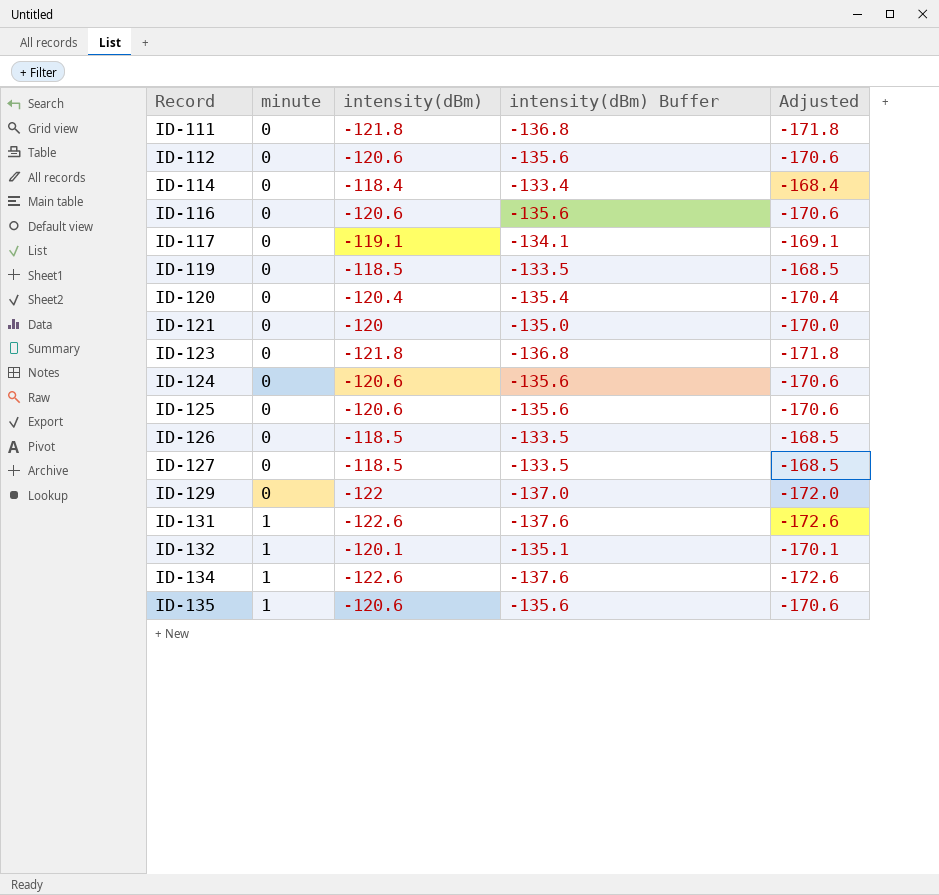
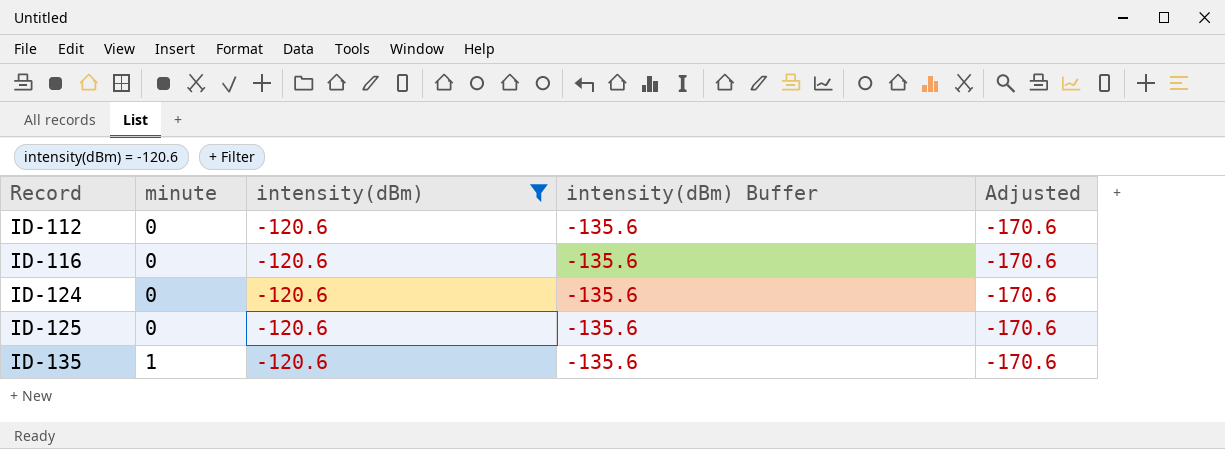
filter: none -> intensity(dBm) = -120.6

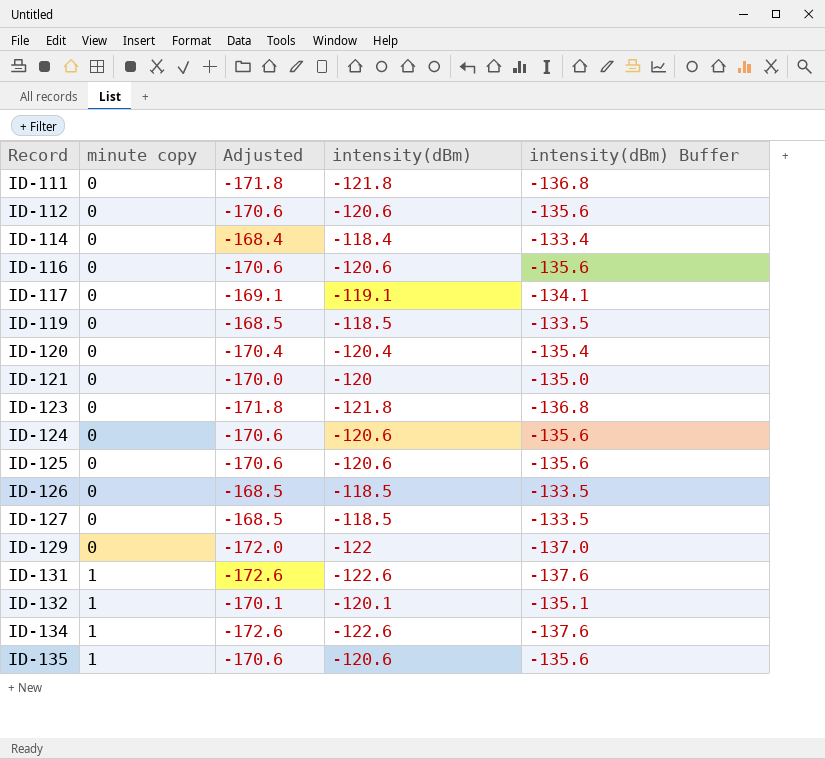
filter: intensity(dBm) = -120.6 -> none
column name: minute -> minute copy
column Adjusted | position: 5 -> 3

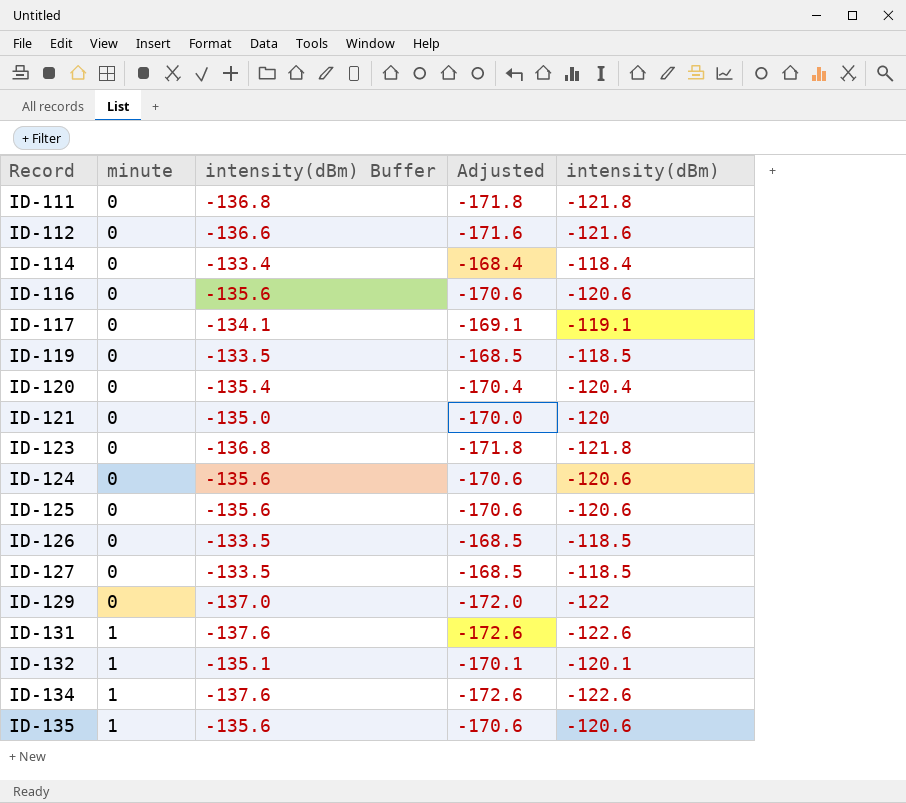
column name: minute copy -> minute
column intensity(dBm) Buffer | position: 5 -> 3
ID-112 | intensity(dBm) Buffer: -135.6 -> -136.6
ID-112 | Adjusted: -170.6 -> -171.6
ID-112 | intensity(dBm): -120.6 -> -121.6

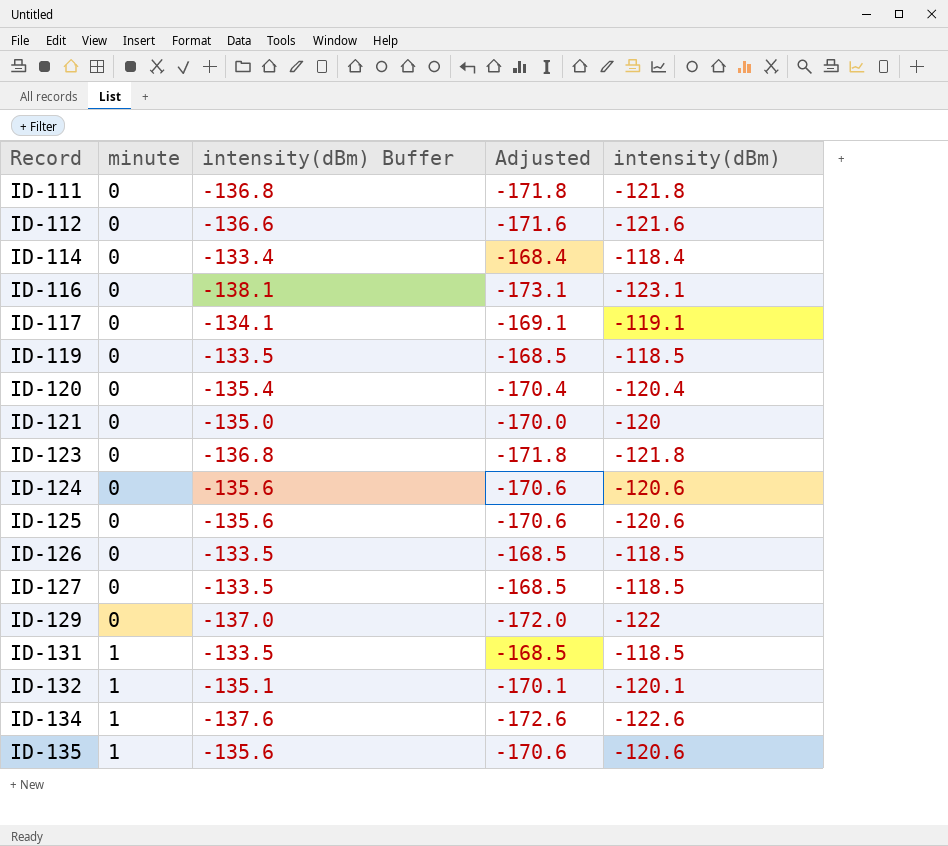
ID-116 | intensity(dBm) Buffer: -135.6 -> -138.1
ID-116 | Adjusted: -170.6 -> -173.1
ID-116 | intensity(dBm): -120.6 -> -123.1
ID-131 | intensity(dBm) Buffer: -137.6 -> -133.5
ID-131 | Adjusted: -172.6 -> -168.5
ID-131 | intensity(dBm): -122.6 -> -118.5

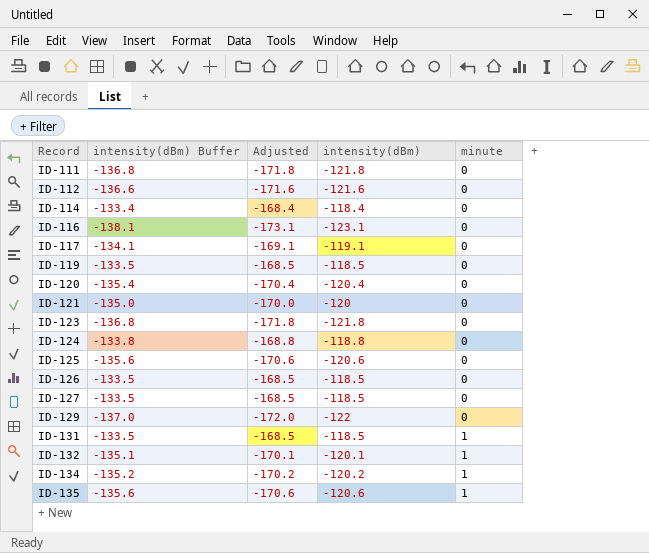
column minute | position: 2 -> 5
ID-124 | intensity(dBm) Buffer: -135.6 -> -133.8
ID-124 | Adjusted: -170.6 -> -168.8
ID-124 | intensity(dBm): -120.6 -> -118.8
ID-134 | intensity(dBm) Buffer: -137.6 -> -135.2
ID-134 | Adjusted: -172.6 -> -170.2
ID-134 | intensity(dBm): -122.6 -> -120.2

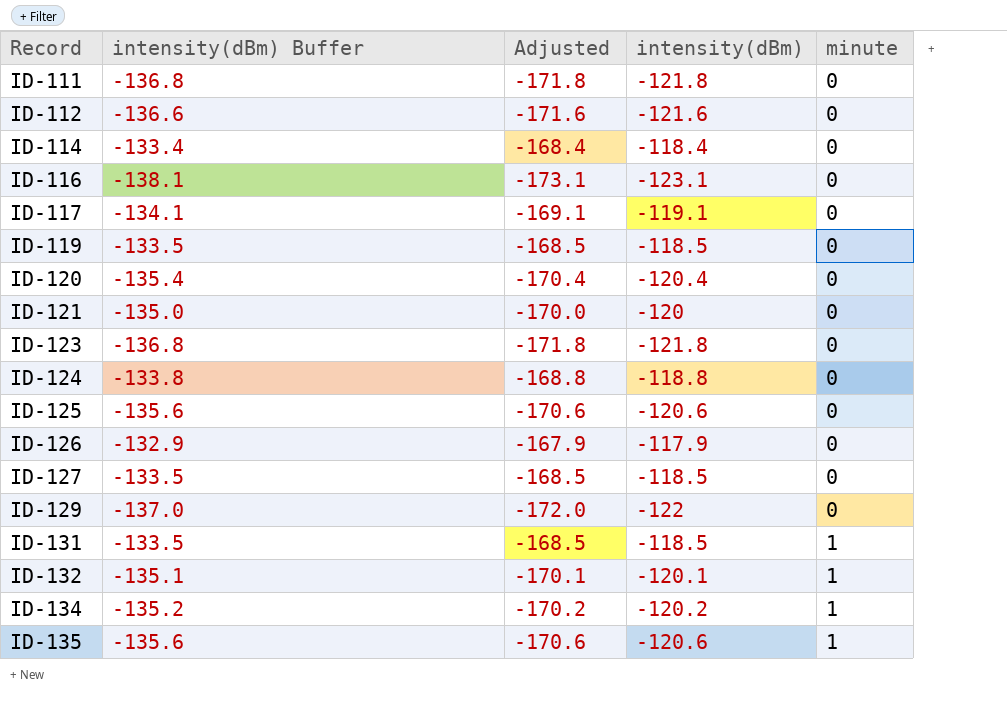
ID-126 | intensity(dBm) Buffer: -133.5 -> -132.9
ID-126 | Adjusted: -168.5 -> -167.9
ID-126 | intensity(dBm): -118.5 -> -117.9

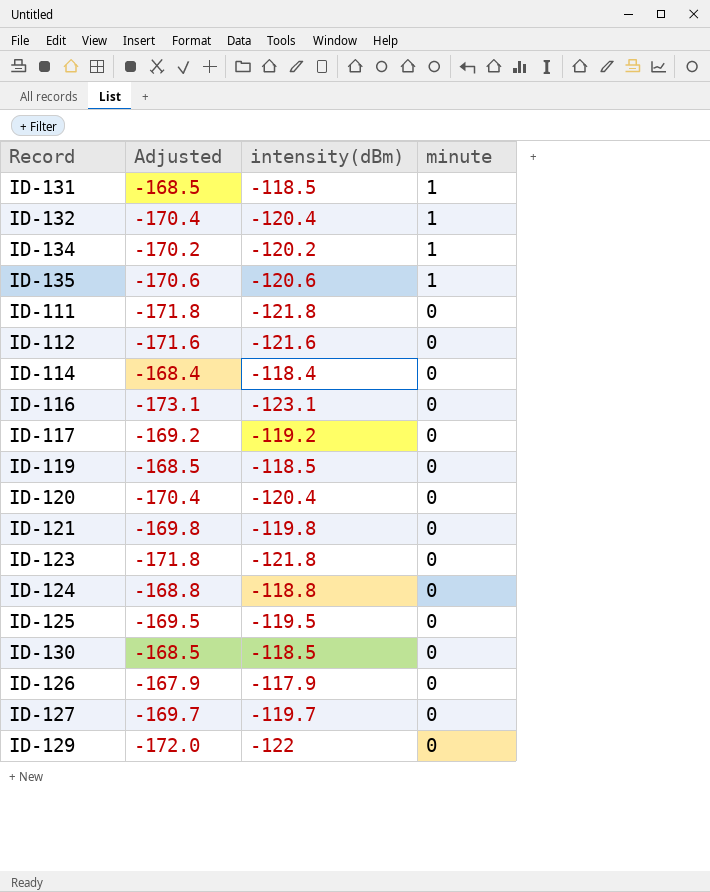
row order: Record ascending -> minute descending
column intensity(dBm) Buffer | formula: [intensity(dBm)] - 15 -> none
ID-132 | Adjusted: -170.1 -> -170.4
ID-132 | intensity(dBm): -120.1 -> -120.4
ID-117 | Adjusted: -169.1 -> -169.2
ID-117 | intensity(dBm): -119.1 -> -119.2
ID-121 | Adjusted: -170.0 -> -169.8
ID-121 | intensity(dBm): -120 -> -119.8
ID-125 | Adjusted: -170.6 -> -169.5
ID-125 | intensity(dBm): -120.6 -> -119.5
row ID-130: none -> -168.5 | -118.5 | 0
ID-127 | Adjusted: -168.5 -> -169.7
ID-127 | intensity(dBm): -118.5 -> -119.7

